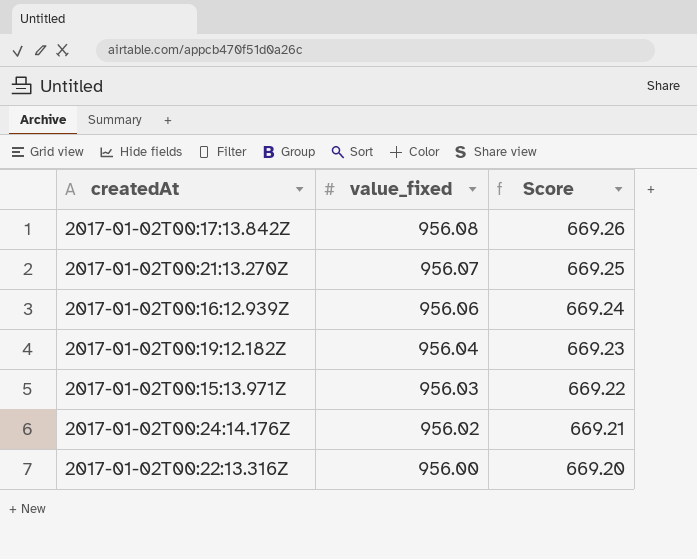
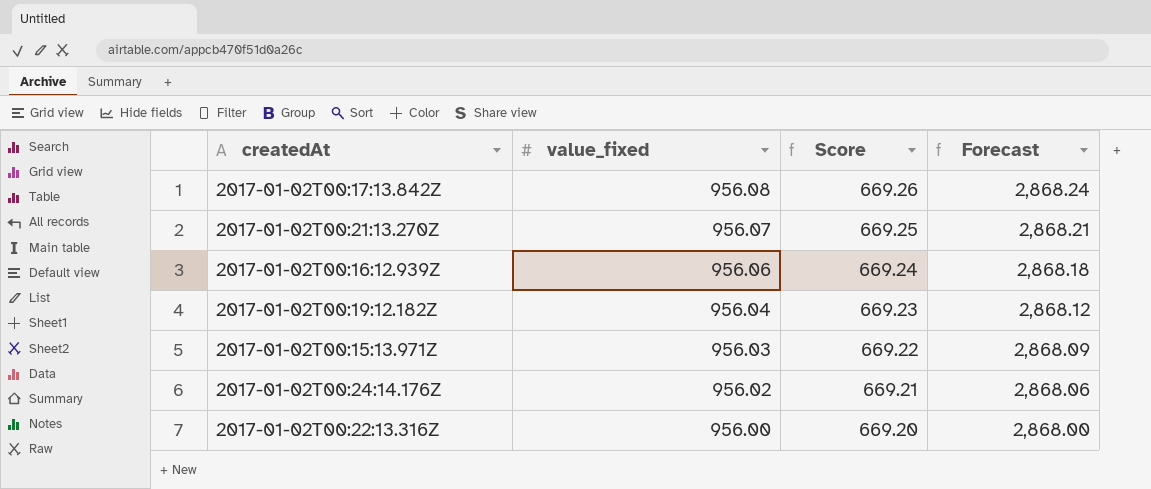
column Forecast | formula: none -> [value_fixed] * 3

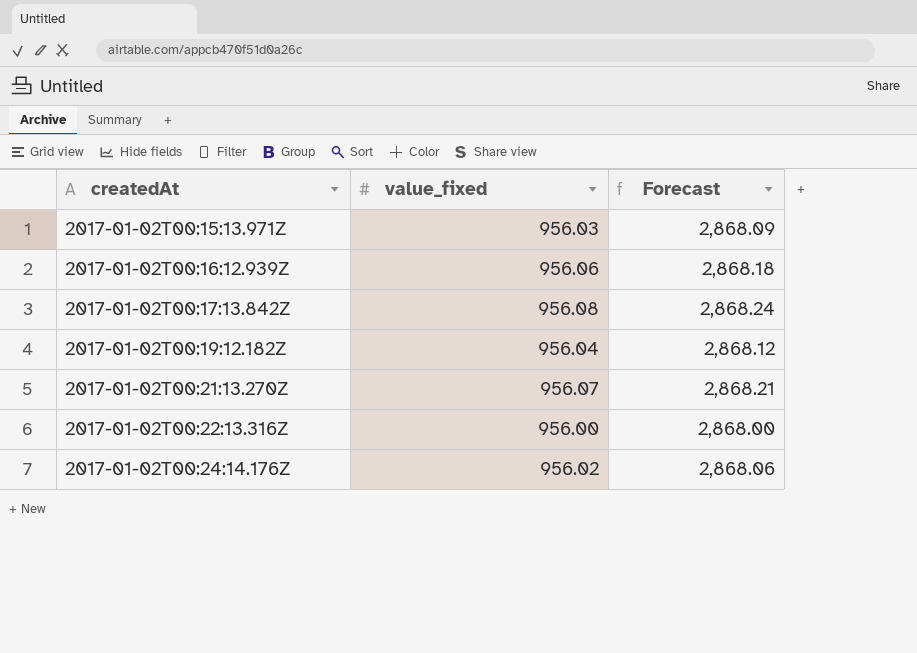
row order: value_fixed descending -> createdAt ascending
column Score | formula: [value_fixed] * 0.7 -> none

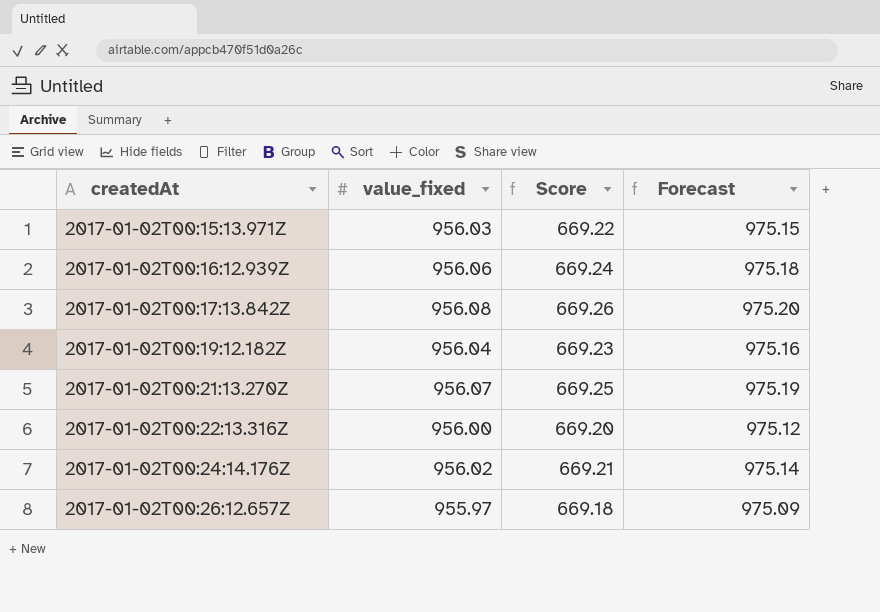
column Score | formula: none -> [value_fixed] * 0.7
column Forecast | formula: [value_fixed] * 3 -> [value_fixed] * 1.02
row 2017-01-02T00:26:12.657Z: none -> 955.97 | 669.18 | 975.09

